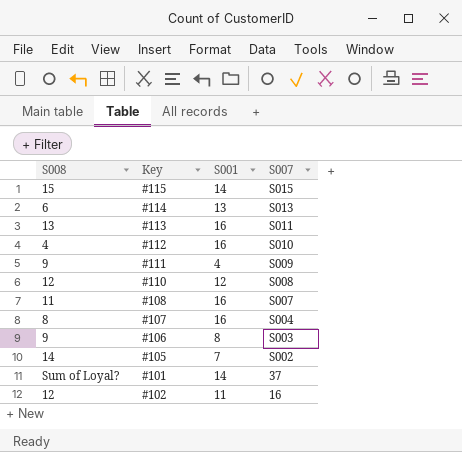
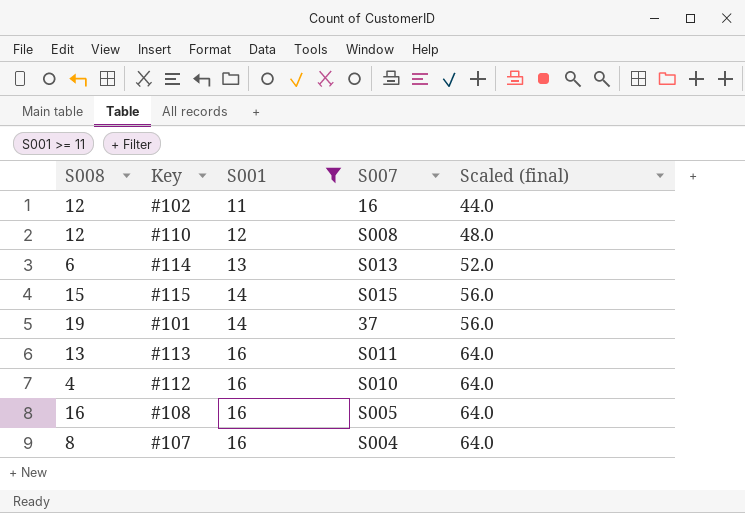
filter: none -> S001 >= 11
row order: S007 descending -> S001 ascending
column Scaled (final) | formula: none -> [S001] * 4
#101 | S008: Sum of Loyal? -> 19
#108 | S008: 11 -> 16
#108 | S007: S007 -> S005

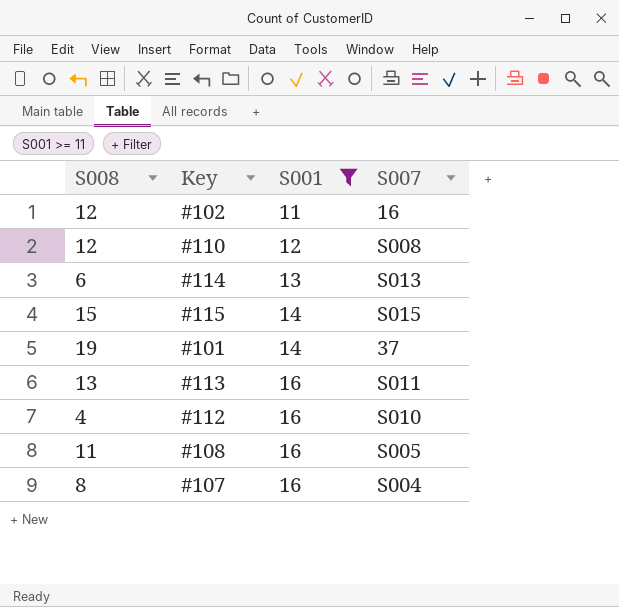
column Scaled (final) | formula: [S001] * 4 -> none
#108 | S008: 16 -> 11

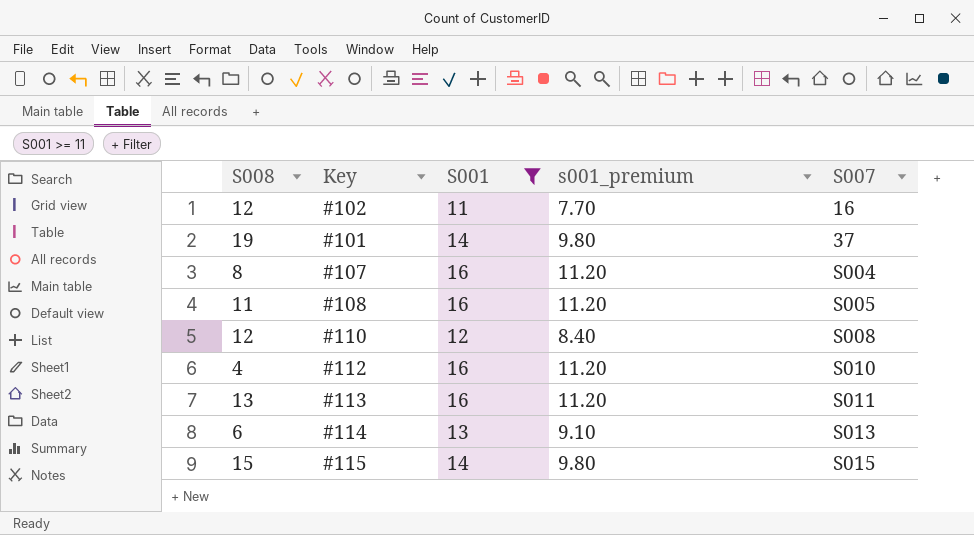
row order: S001 ascending -> S007 ascending
column s001_premium | formula: none -> [S001] * 0.7

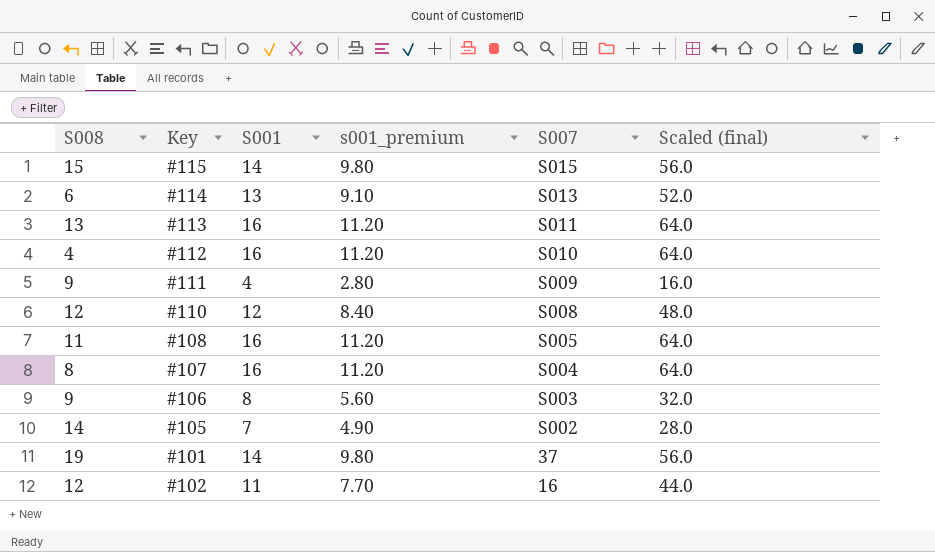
filter: S001 >= 11 -> none
row order: S007 ascending -> S007 descending
column Scaled (final) | formula: none -> [S001] * 4

